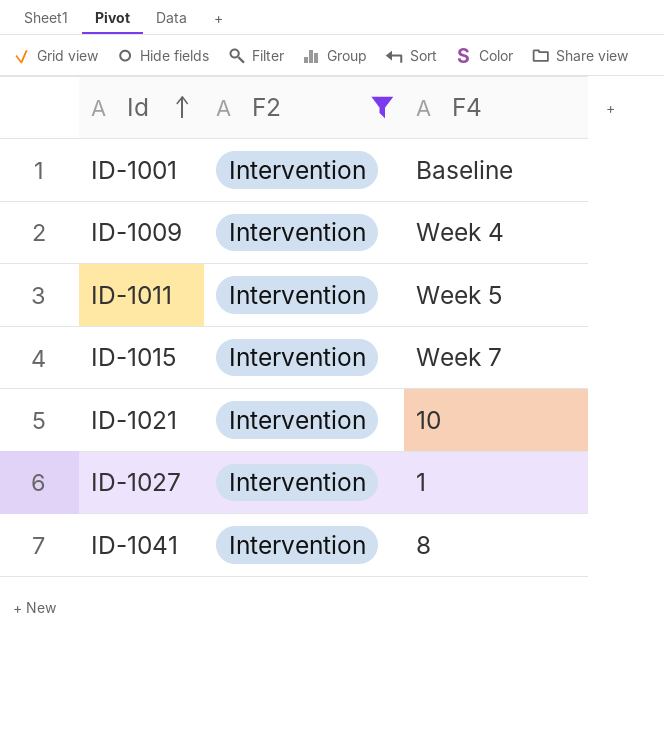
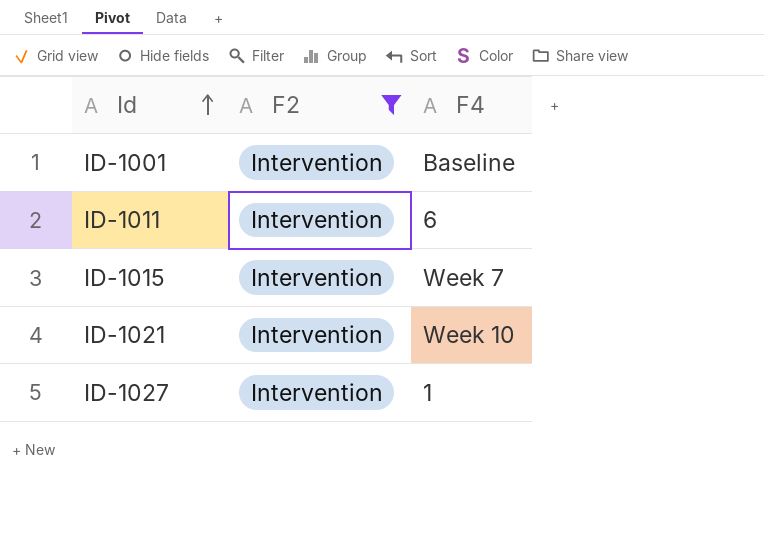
row ID-1009: Intervention | Week 4 -> none
row ID-1041: Intervention | 8 -> none
ID-1011 | F4: Week 5 -> 6
ID-1021 | F4: 10 -> Week 10

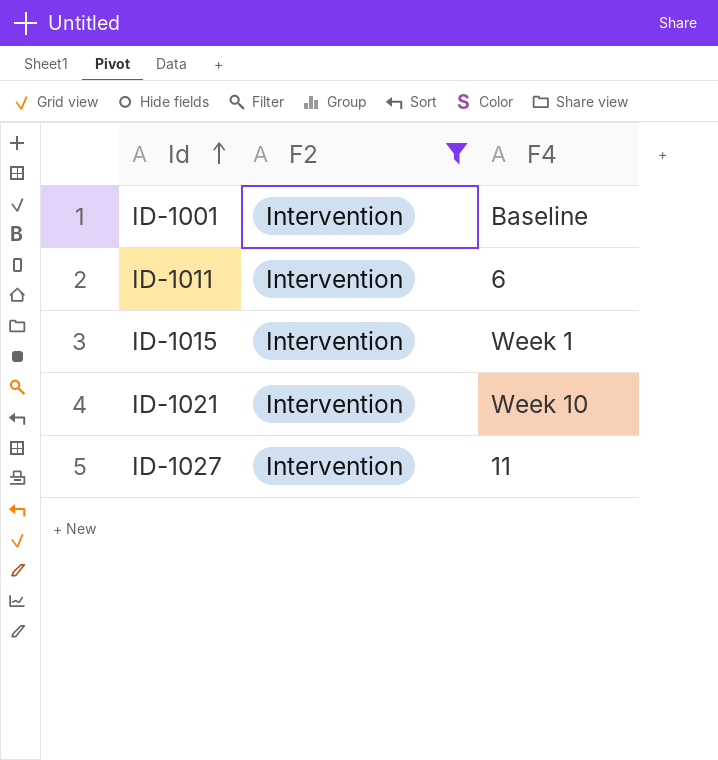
ID-1015 | F4: Week 7 -> Week 1
ID-1027 | F4: 1 -> 11

